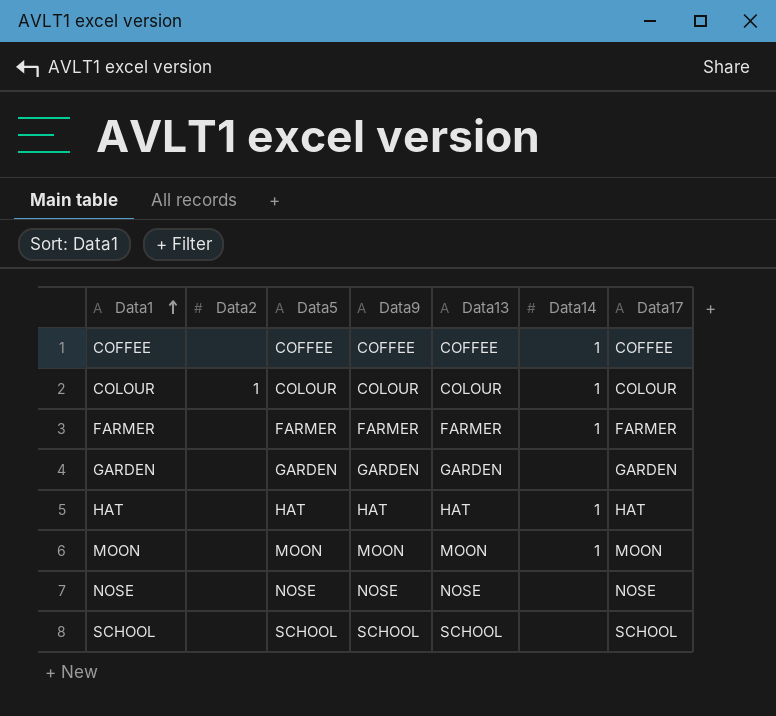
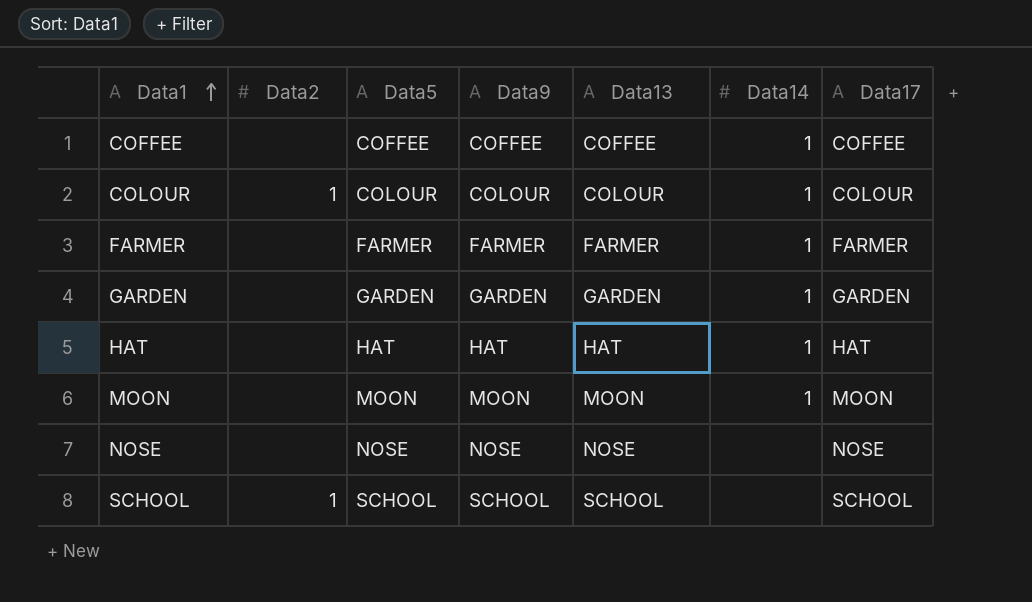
GARDEN | Data14: none -> 1
SCHOOL | Data2: none -> 1

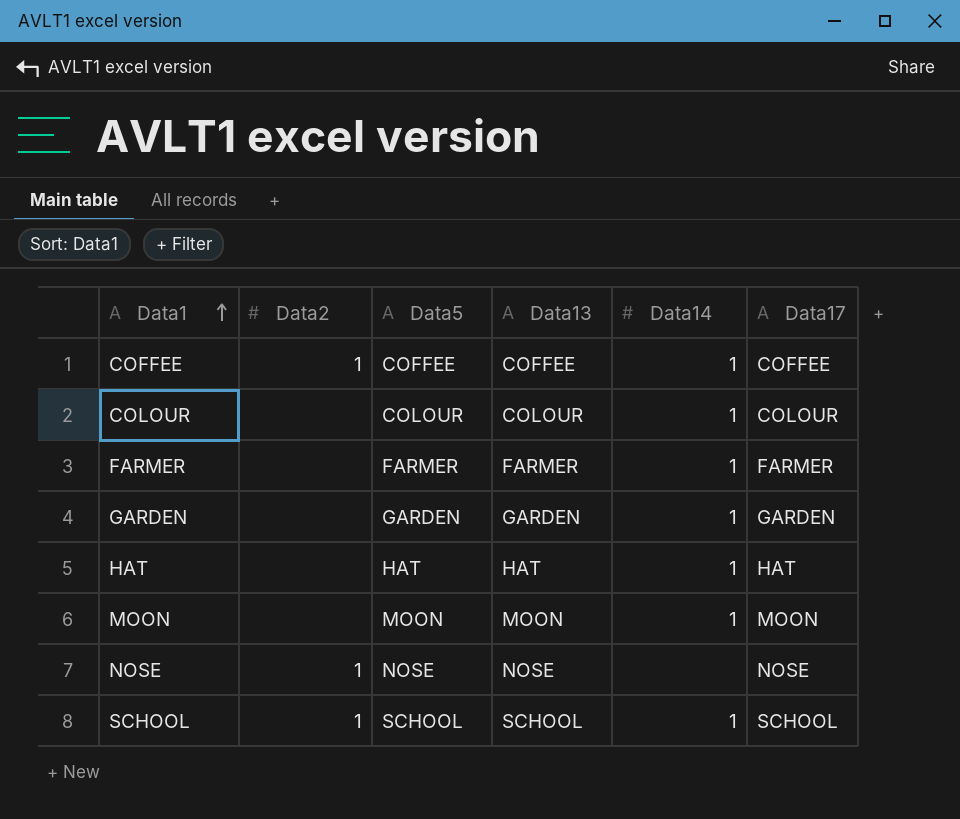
column Data9 | position: 4 -> none
COFFEE | Data2: none -> 1
COLOUR | Data2: 1 -> none
NOSE | Data2: none -> 1
SCHOOL | Data14: none -> 1

